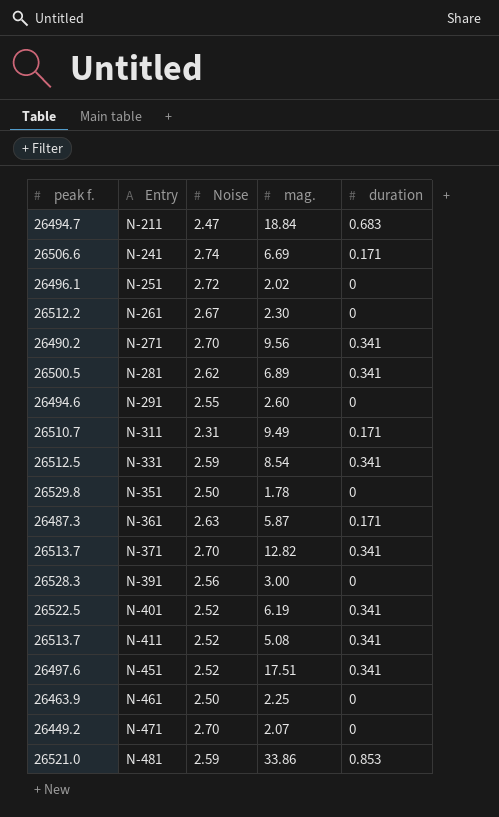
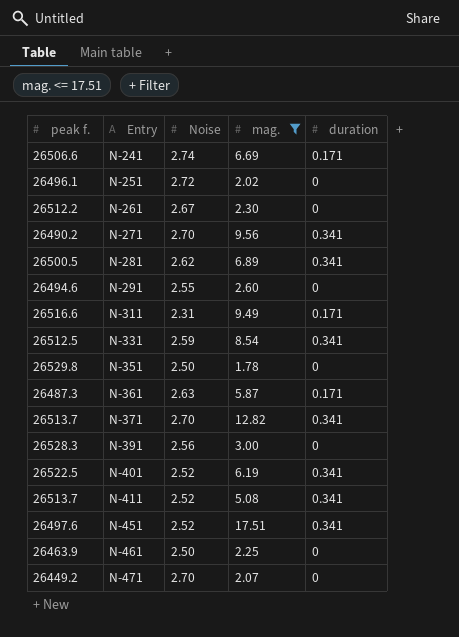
filter: none -> mag. <= 17.51
N-311 | peak f.: 26510.7 -> 26516.6

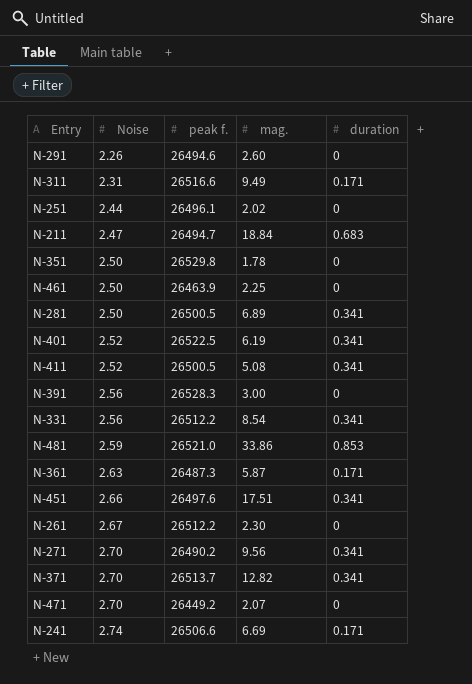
filter: mag. <= 17.51 -> none
row order: Entry ascending -> Noise ascending
column peak f. | position: 1 -> 3
N-291 | Noise: 2.55 -> 2.26
N-251 | Noise: 2.72 -> 2.44
N-281 | Noise: 2.62 -> 2.50
N-411 | peak f.: 26513.7 -> 26500.5
N-331 | Noise: 2.59 -> 2.56
N-331 | peak f.: 26512.5 -> 26512.2
N-451 | Noise: 2.52 -> 2.66

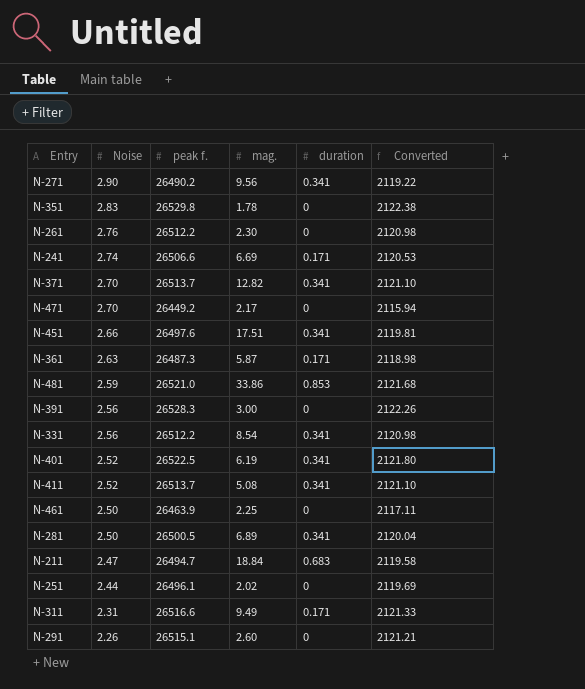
row order: Noise ascending -> Noise descending
column Converted | formula: none -> [peak f.] * 0.08
N-271 | Noise: 2.70 -> 2.90
N-351 | Noise: 2.50 -> 2.83
N-261 | Noise: 2.67 -> 2.76
N-471 | mag.: 2.07 -> 2.17
N-411 | peak f.: 26500.5 -> 26513.7
N-291 | peak f.: 26494.6 -> 26515.1

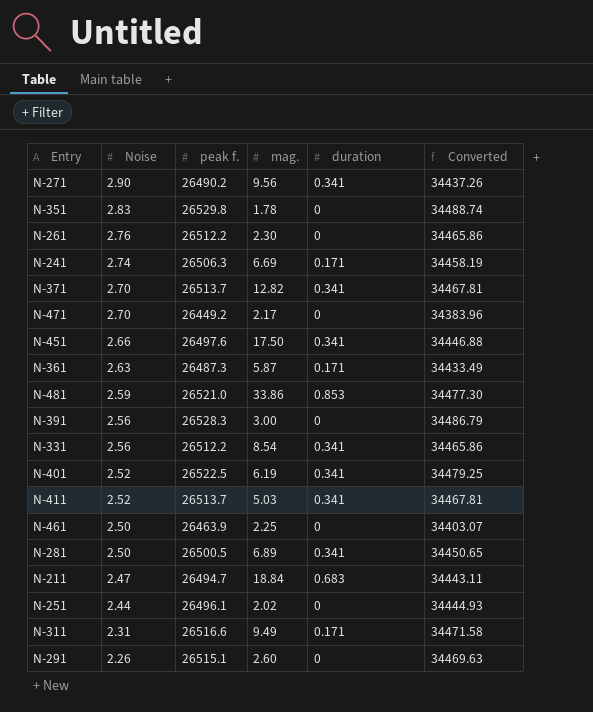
column Converted | formula: [peak f.] * 0.08 -> [peak f.] * 1.3
N-241 | peak f.: 26506.6 -> 26506.3
N-451 | mag.: 17.51 -> 17.50
N-411 | mag.: 5.08 -> 5.03

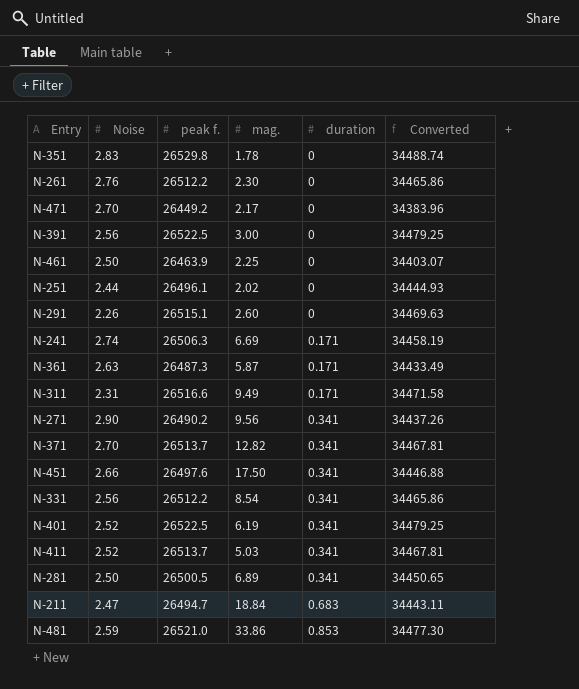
row order: Noise descending -> duration ascending
N-391 | peak f.: 26528.3 -> 26522.5
N-391 | Converted: 34486.79 -> 34479.25

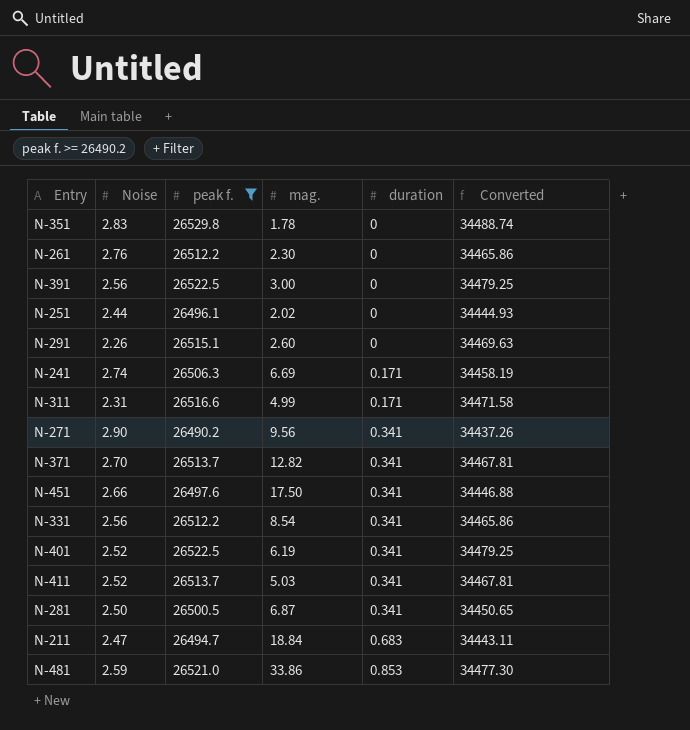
filter: none -> peak f. >= 26490.2
N-311 | mag.: 9.49 -> 4.99
N-281 | mag.: 6.89 -> 6.87

